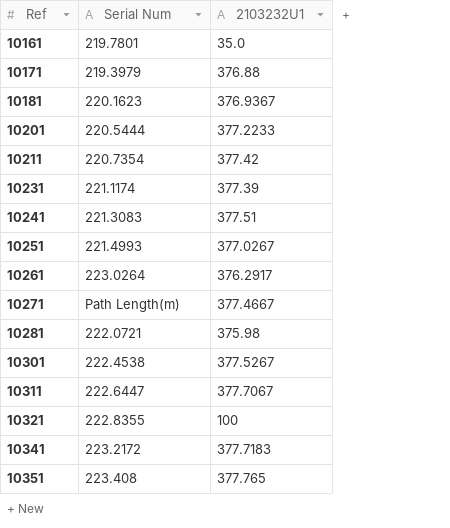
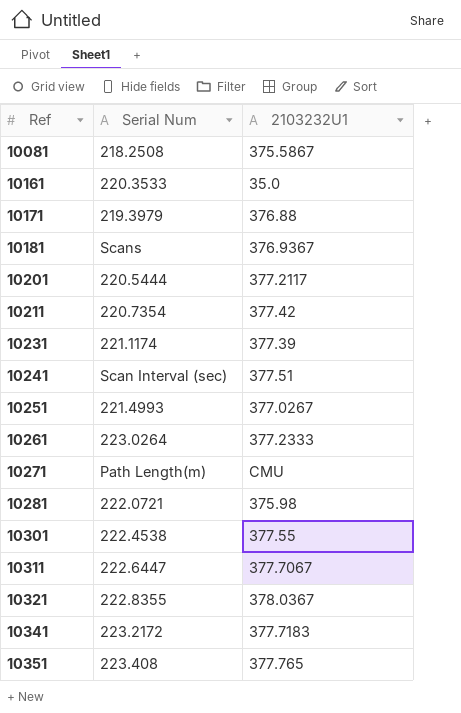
row 10081: none -> 218.2508 | 375.5867
10161 | Serial Num: 219.7801 -> 220.3533
10181 | Serial Num: 220.1623 -> Scans
10201 | 2103232U1: 377.2233 -> 377.2117
10241 | Serial Num: 221.3083 -> Scan Interval (sec)
10261 | 2103232U1: 376.2917 -> 377.2333
10271 | 2103232U1: 377.4667 -> CMU
10301 | 2103232U1: 377.5267 -> 377.55
10321 | 2103232U1: 100 -> 378.0367

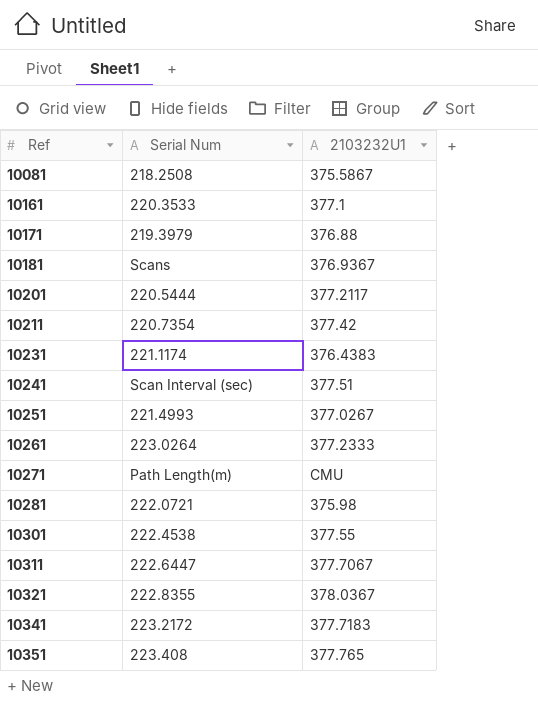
10161 | 2103232U1: 35.0 -> 377.1
10231 | 2103232U1: 377.39 -> 376.4383

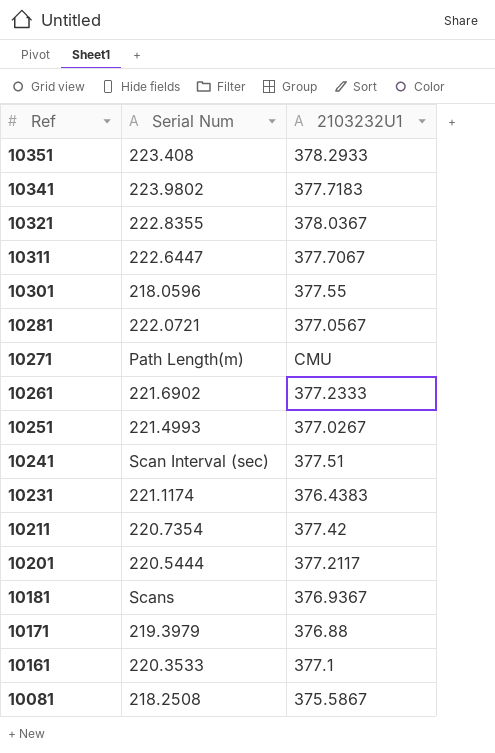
row order: Ref ascending -> Ref descending
10351 | 2103232U1: 377.765 -> 378.2933
10341 | Serial Num: 223.2172 -> 223.9802
10301 | Serial Num: 222.4538 -> 218.0596
10281 | 2103232U1: 375.98 -> 377.0567
10261 | Serial Num: 223.0264 -> 221.6902

